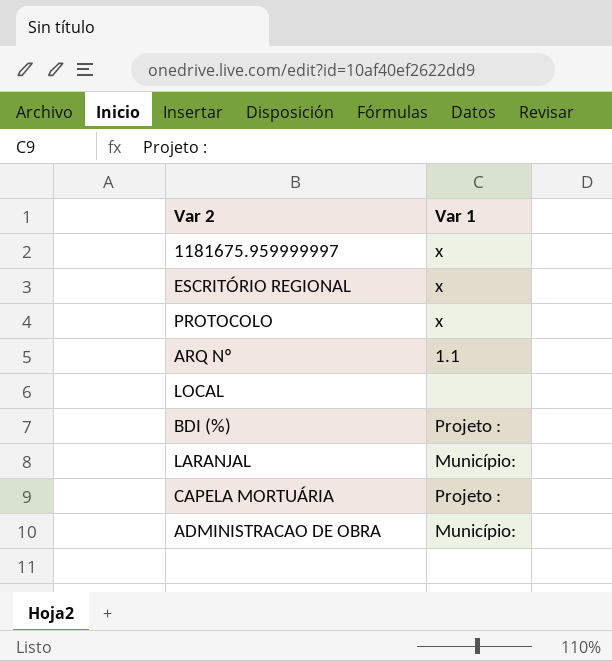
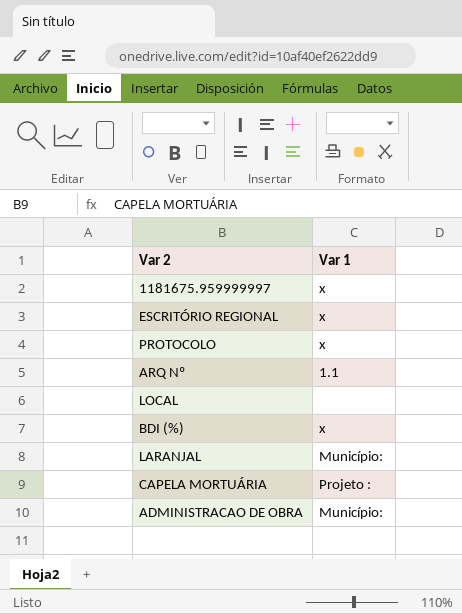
BDI (%) | Var 1: Projeto : -> x

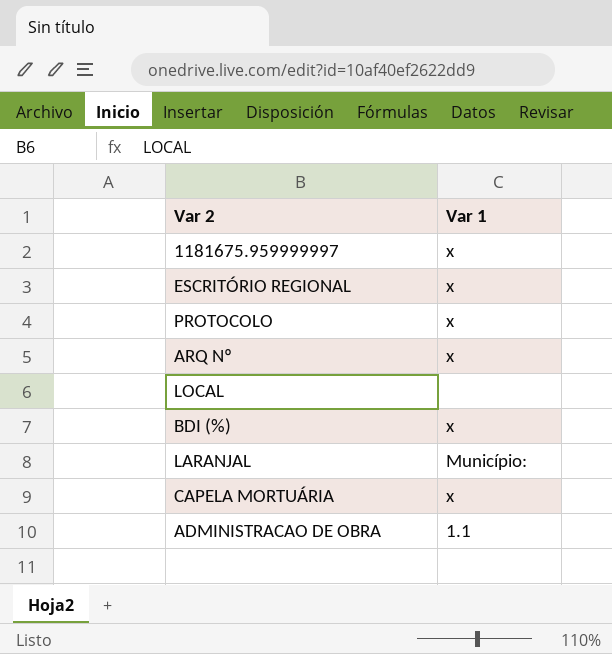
ARQ Nº | Var 1: 1.1 -> x
CAPELA MORTUÁRIA | Var 1: Projeto : -> x
ADMINISTRACAO DE OBRA | Var 1: Município: -> 1.1

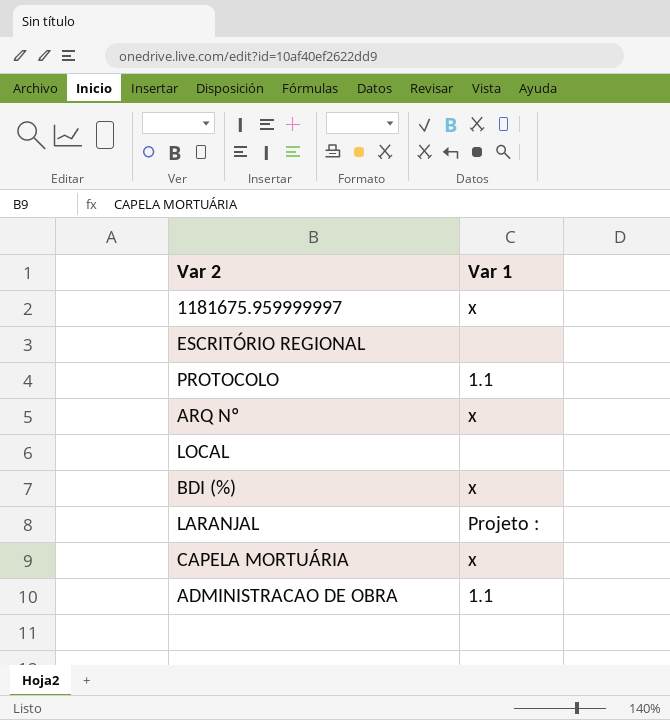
ESCRITÓRIO REGIONAL | Var 1: x -> none
PROTOCOLO | Var 1: x -> 1.1
LARANJAL | Var 1: Município: -> Projeto :

